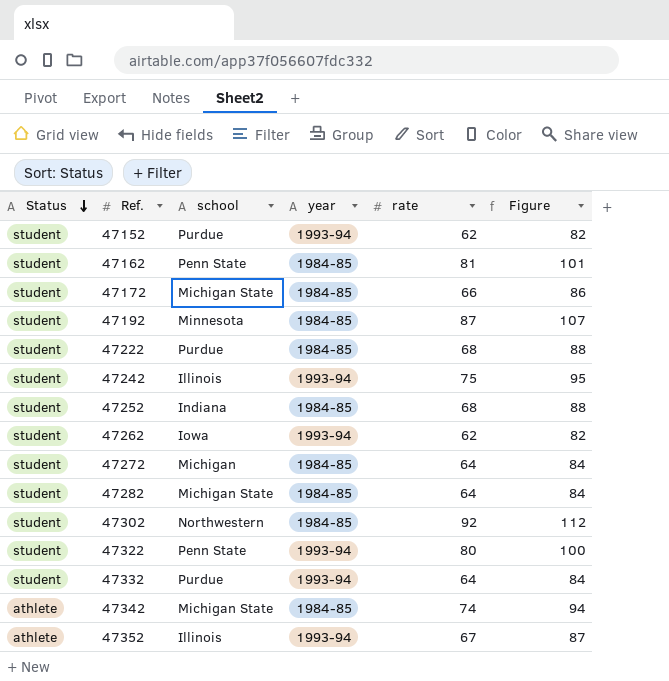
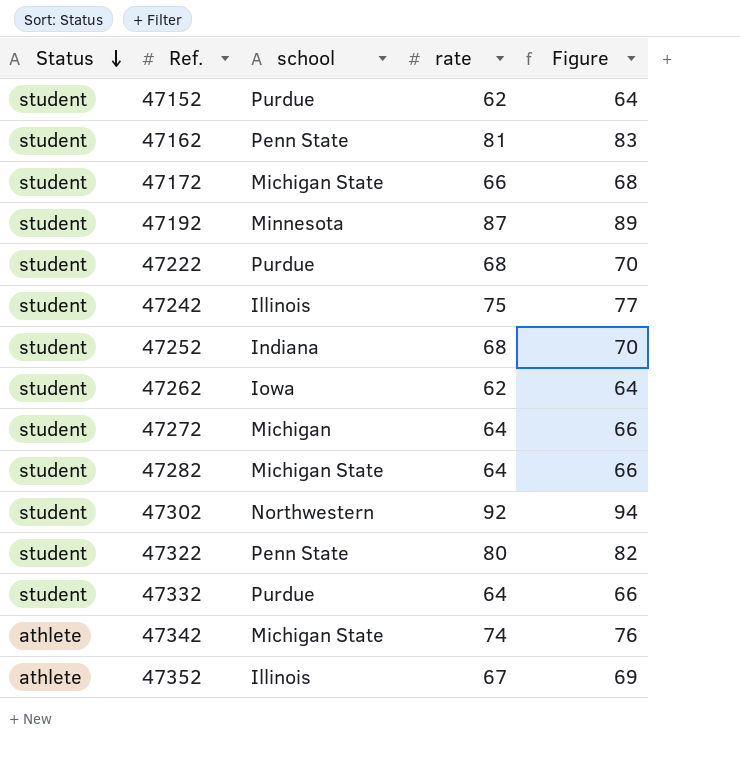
column year | position: 4 -> none
column Figure | formula: [rate] + 20 -> [rate] + 2

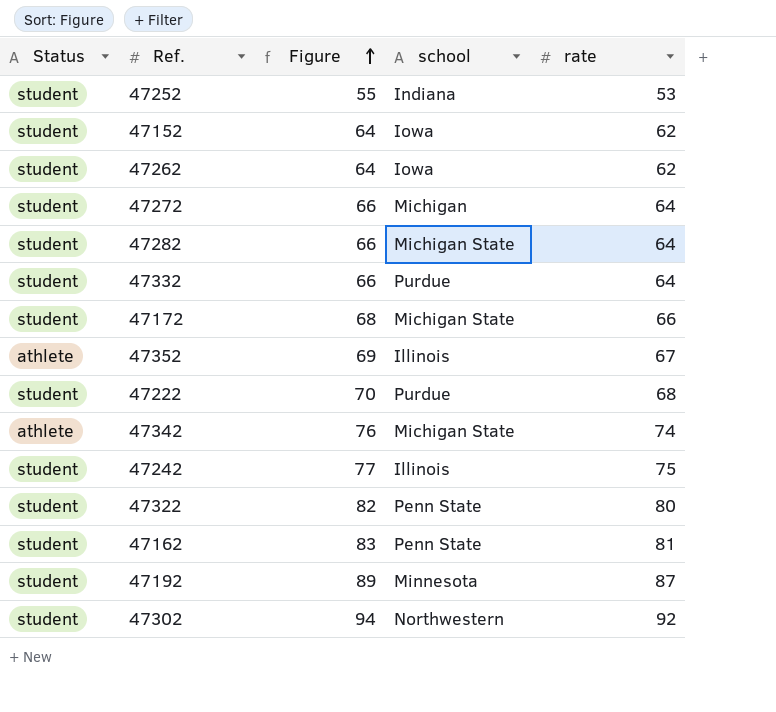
row order: Status descending -> Figure ascending
column Figure | position: 5 -> 3
47252 | Figure: 70 -> 55
47252 | rate: 68 -> 53
47152 | school: Purdue -> Iowa

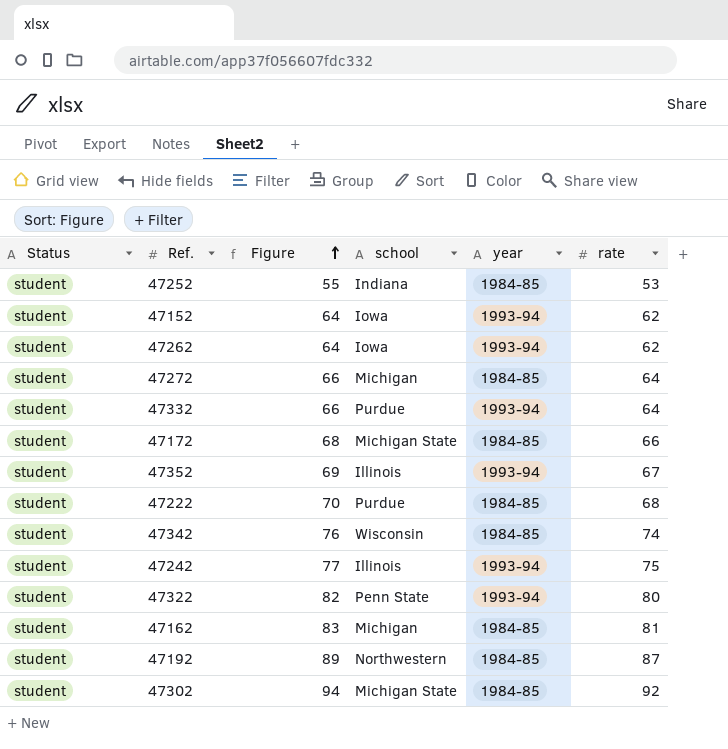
column year | position: none -> 5
row 47282: student | 66 | Michigan State | 64 -> none
47352 | Status: athlete -> student
47342 | Status: athlete -> student
47342 | school: Michigan State -> Wisconsin
47162 | school: Penn State -> Michigan
47192 | school: Minnesota -> Northwestern
47302 | school: Northwestern -> Michigan State

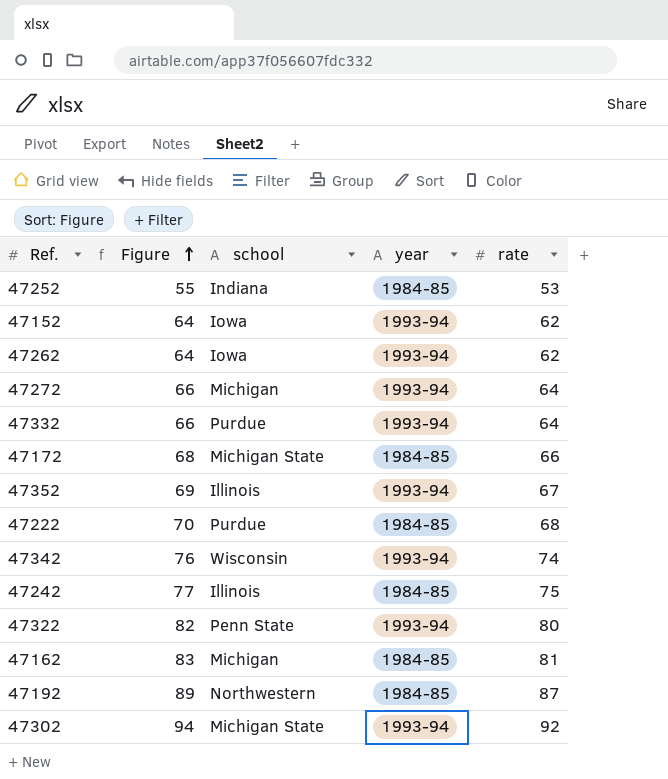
column Status | position: 1 -> none
47272 | year: 1984-85 -> 1993-94
47342 | year: 1984-85 -> 1993-94
47242 | year: 1993-94 -> 1984-85
47302 | year: 1984-85 -> 1993-94

